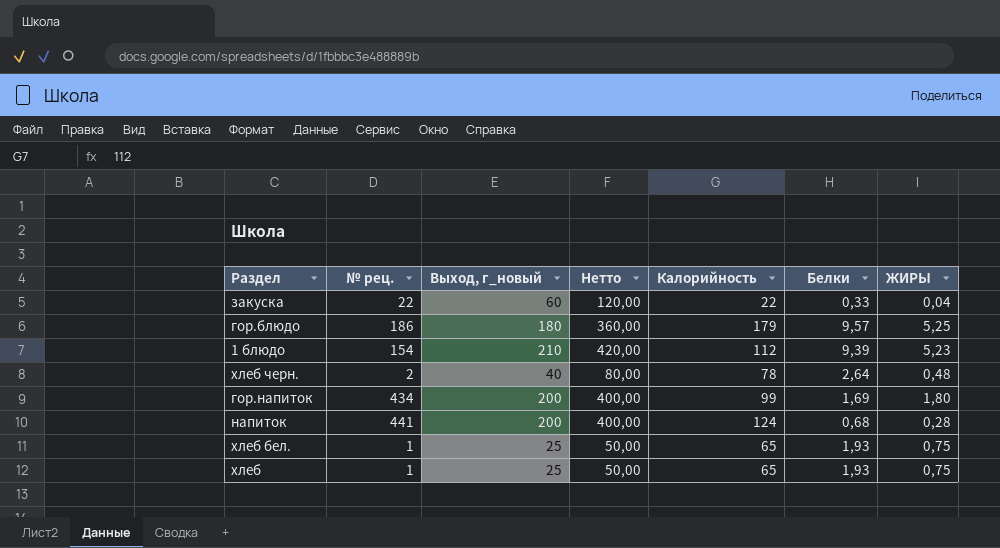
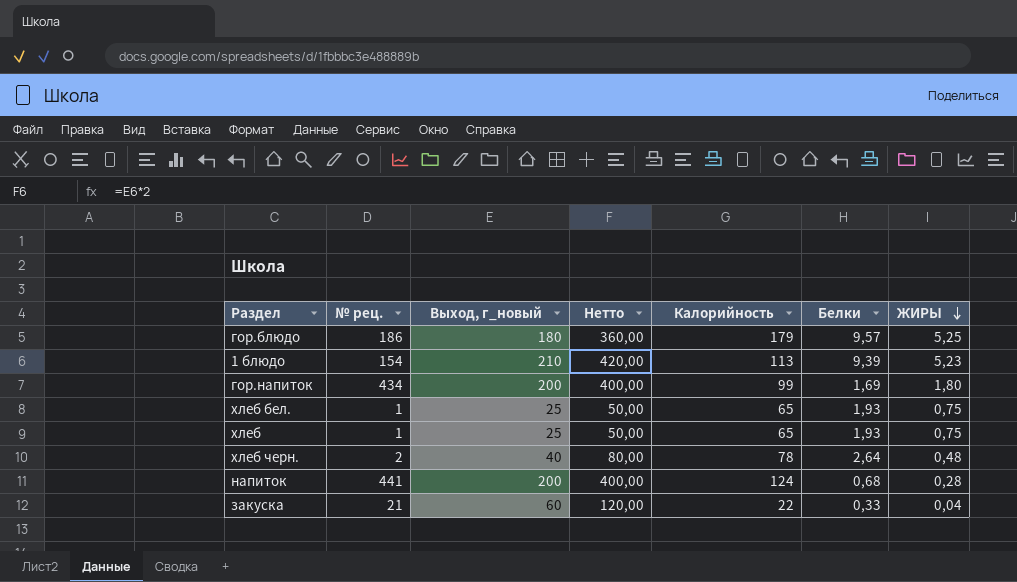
row order: none -> ЖИРЫ descending
1 блюдо | Калорийность: 112 -> 113
закуска | № рец.: 22 -> 21

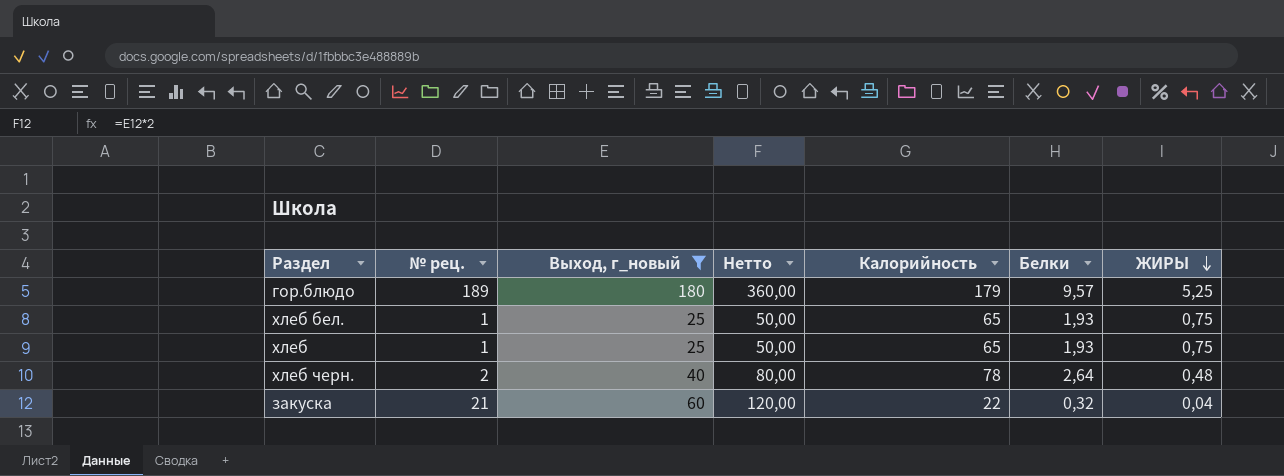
filter: none -> Выход, г_новый <= 180
гор.блюдо | № рец.: 186 -> 189
закуска | Белки: 0,33 -> 0,32

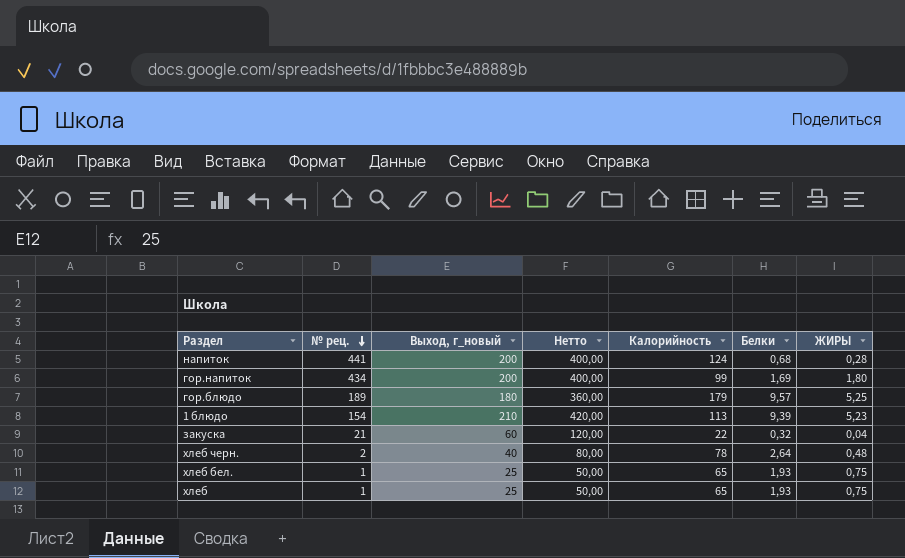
filter: Выход, г_новый <= 180 -> none
row order: ЖИРЫ descending -> № рец. descending

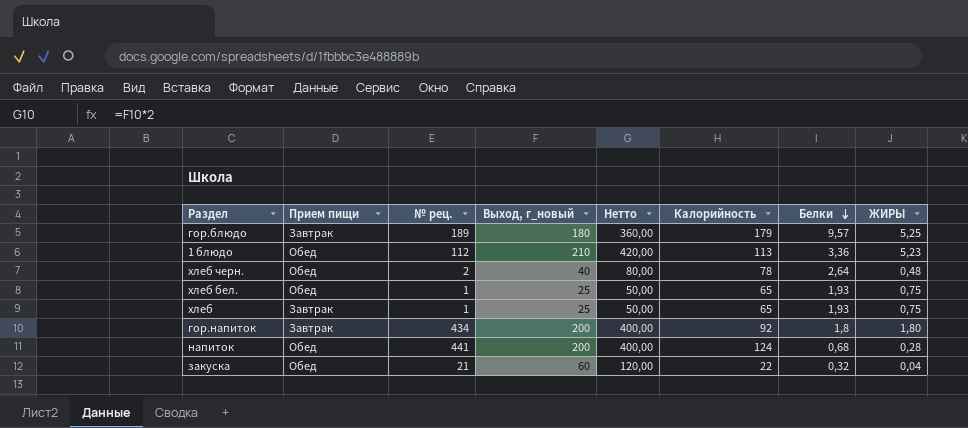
row order: № рец. descending -> Белки descending
column Прием пищи | position: none -> 2
1 блюдо | № рец.: 154 -> 112
1 блюдо | Белки: 9,39 -> 3,36
гор.напиток | Калорийность: 99 -> 92
гор.напиток | Белки: 1,69 -> 1,8

